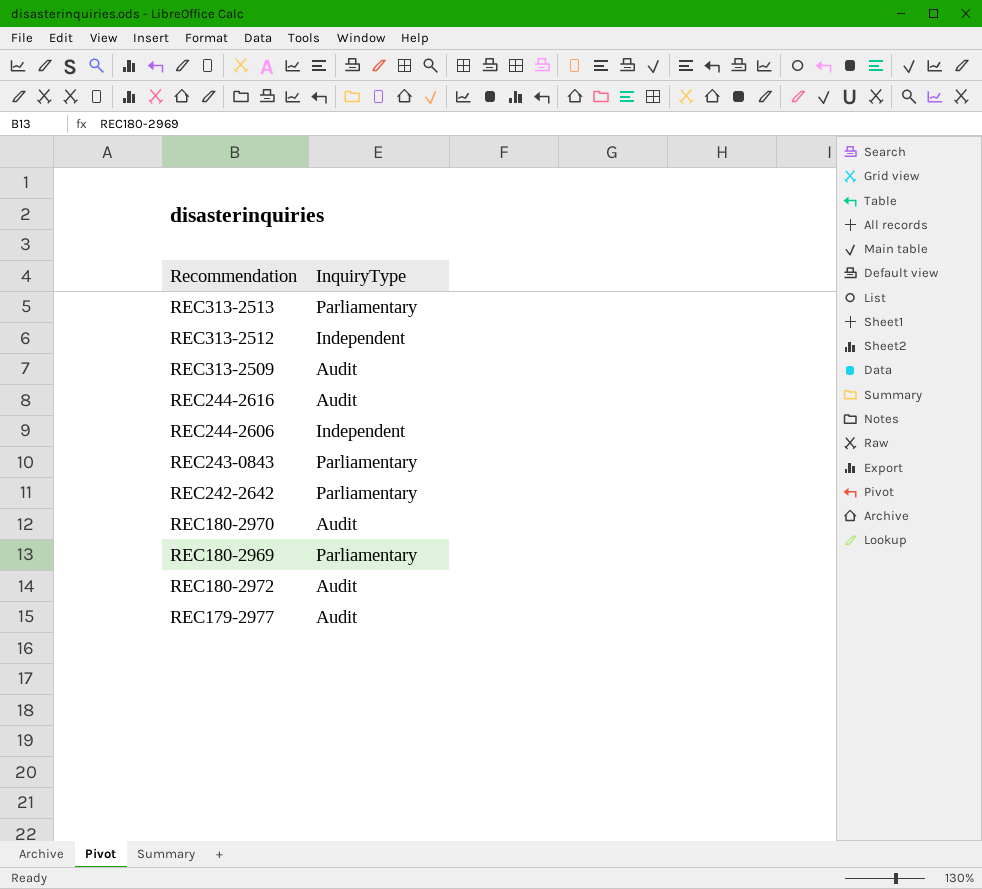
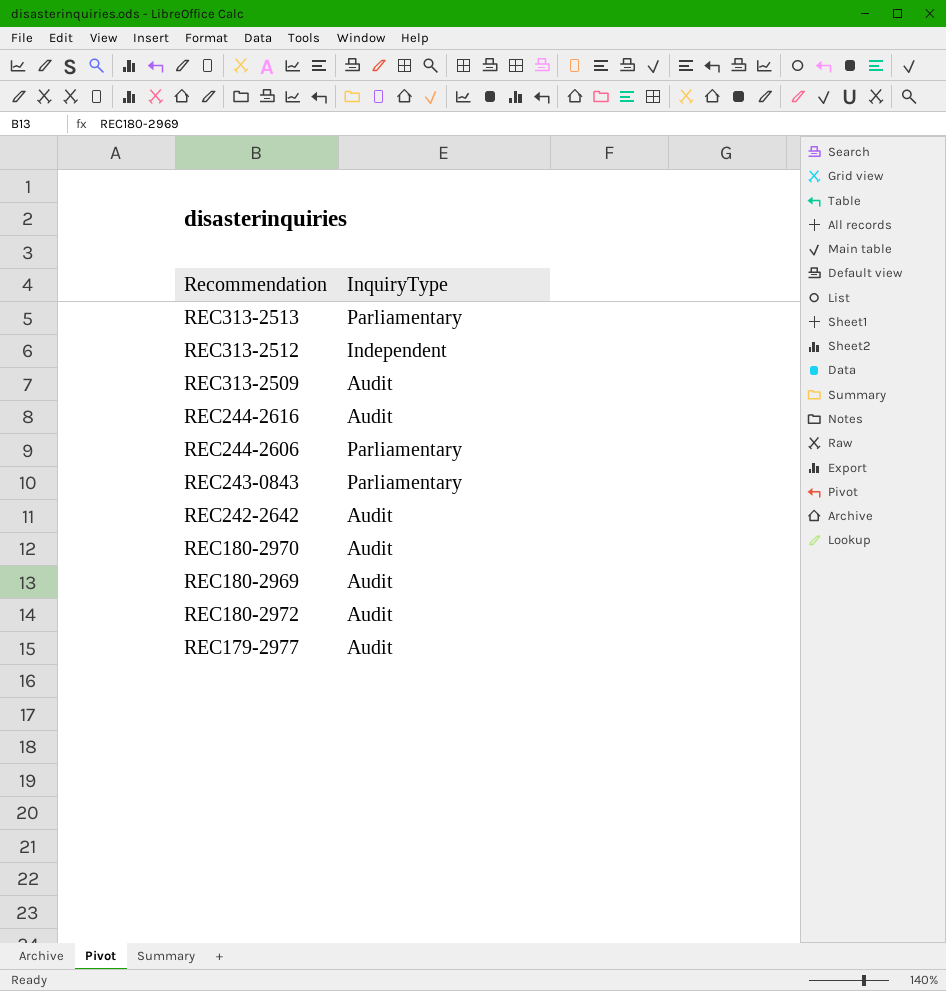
REC244-2606 | InquiryType: Independent -> Parliamentary
REC242-2642 | InquiryType: Parliamentary -> Audit
REC180-2969 | InquiryType: Parliamentary -> Audit

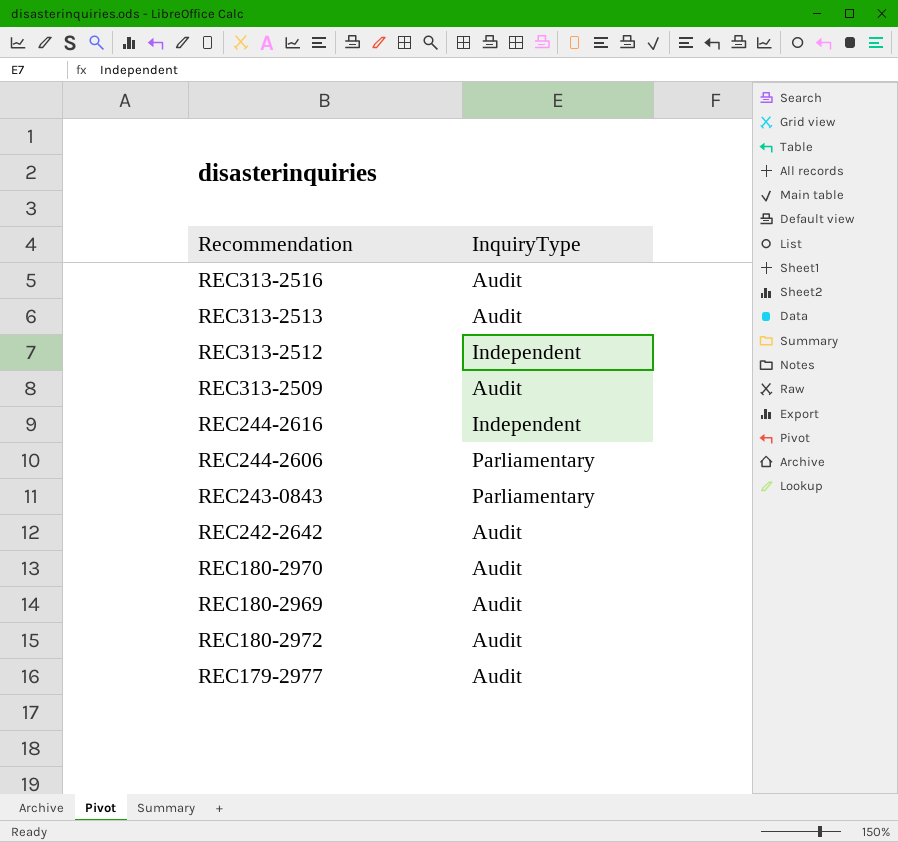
row REC313-2516: none -> Audit
REC313-2513 | InquiryType: Parliamentary -> Audit
REC244-2616 | InquiryType: Audit -> Independent

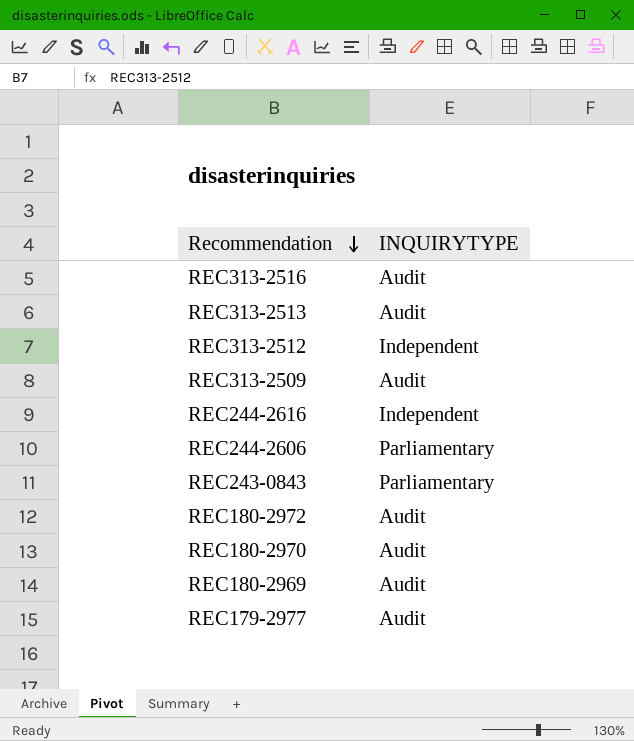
row order: none -> Recommendation descending
column name: InquiryType -> INQUIRYTYPE
row REC242-2642: Audit -> none

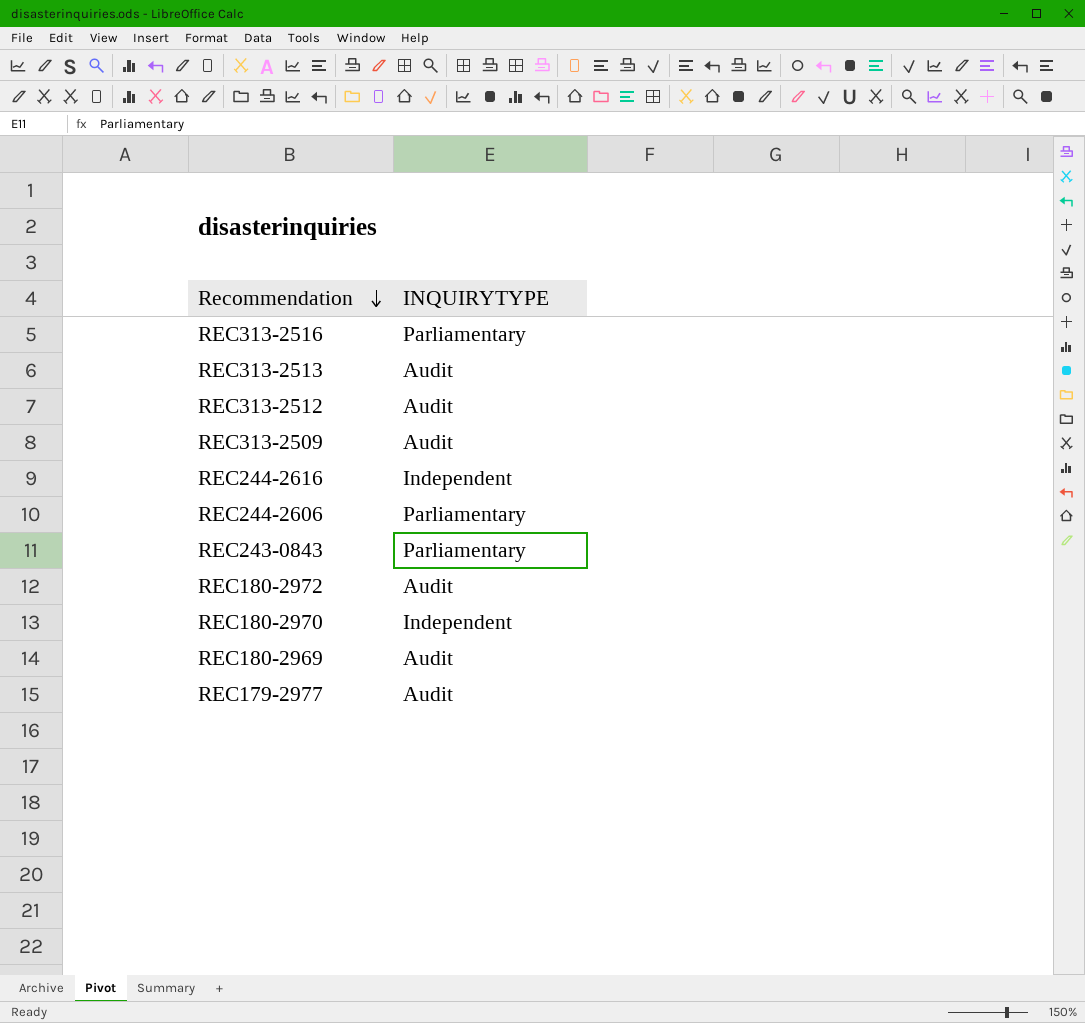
REC313-2516 | INQUIRYTYPE: Audit -> Parliamentary
REC313-2512 | INQUIRYTYPE: Independent -> Audit
REC180-2970 | INQUIRYTYPE: Audit -> Independent

